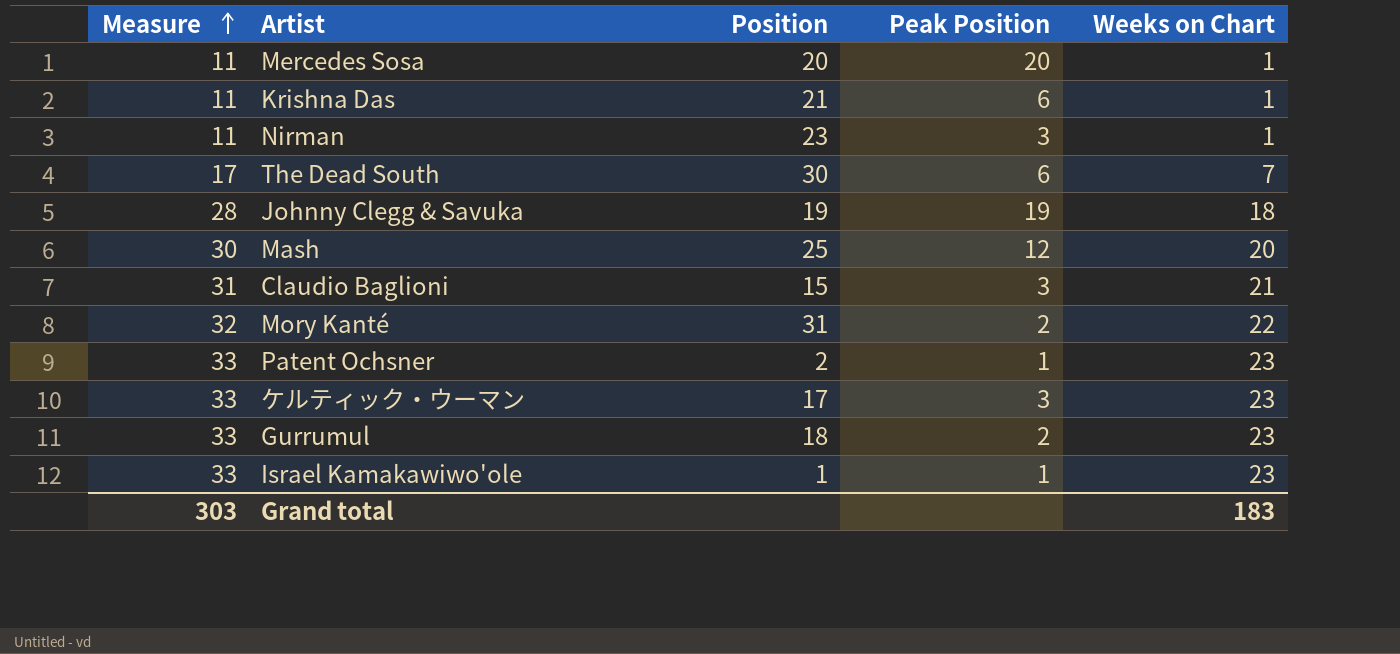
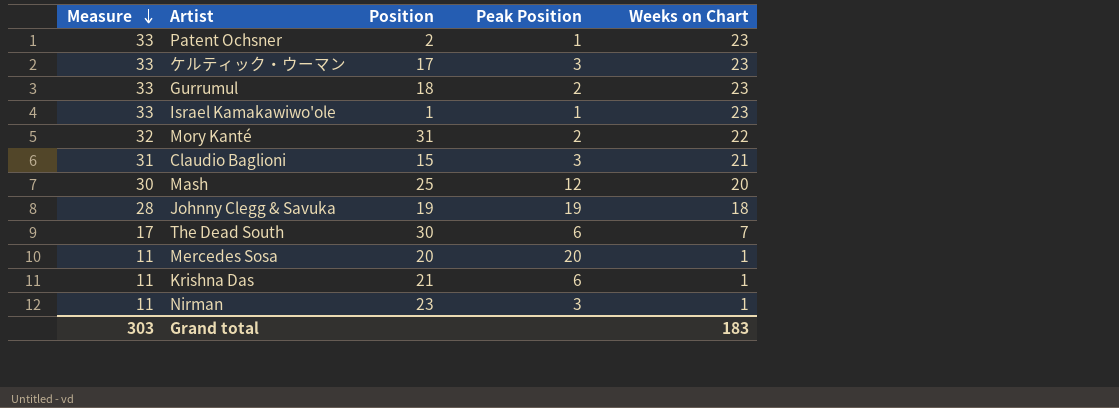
row order: Measure ascending -> Measure descending

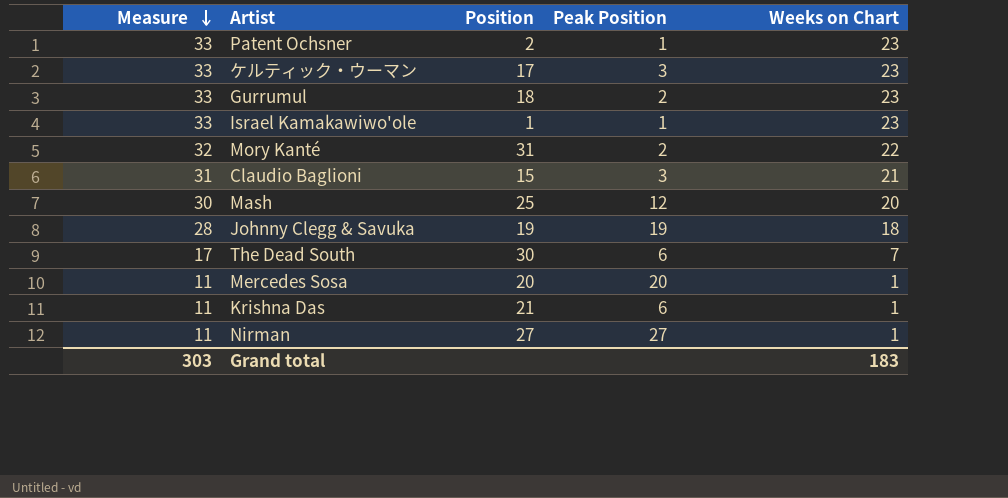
Nirman | Position: 23 -> 27
Nirman | Peak Position: 3 -> 27

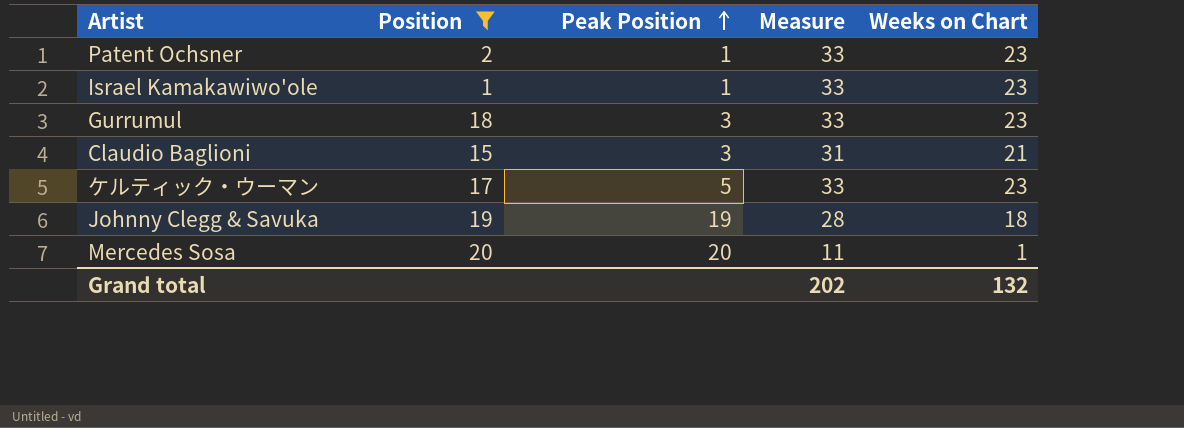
filter: none -> Position <= 20
row order: Measure descending -> Peak Position ascending
column Measure | position: 1 -> 4
Gurrumul | Peak Position: 2 -> 3
ケルティック・ウーマン | Peak Position: 3 -> 5
Grand total | Measure: 303 -> 202
Grand total | Weeks on Chart: 183 -> 132

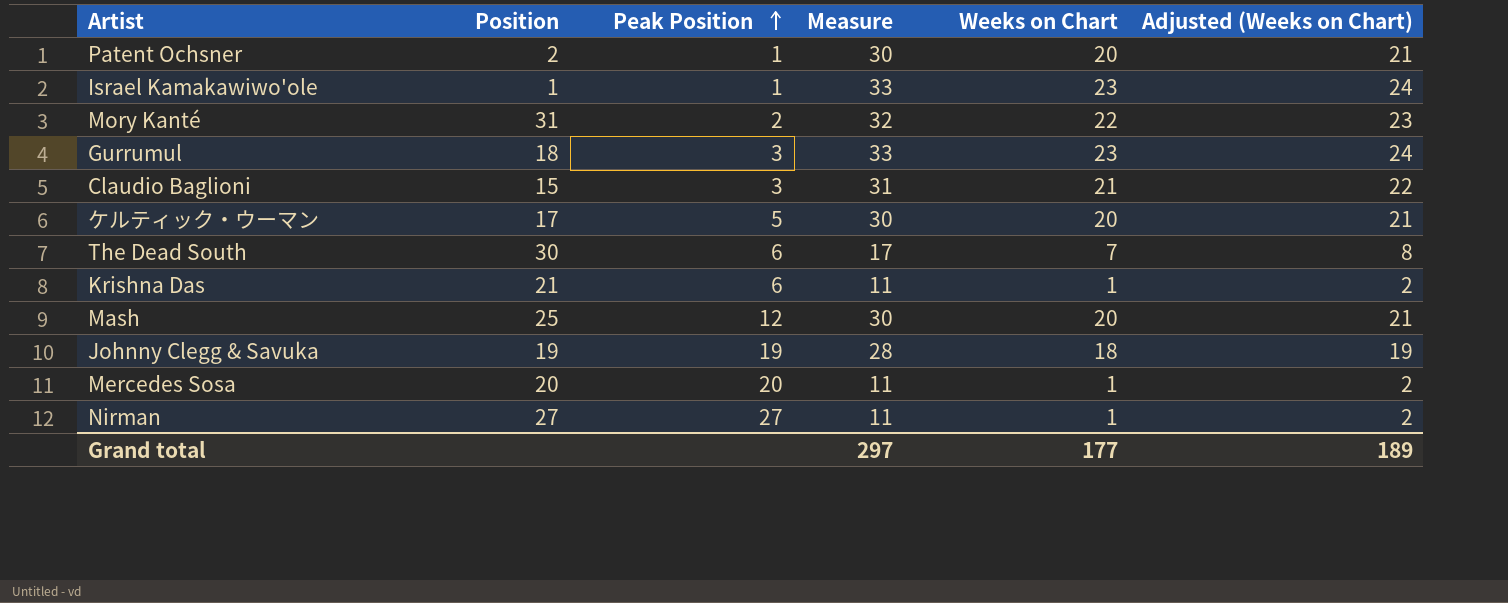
filter: Position <= 20 -> none
column Adjusted (Weeks on Chart) | formula: none -> [Weeks on Chart] + 1
Patent Ochsner | Measure: 33 -> 30
Patent Ochsner | Weeks on Chart: 23 -> 20
ケルティック・ウーマン | Measure: 33 -> 30
ケルティック・ウーマン | Weeks on Chart: 23 -> 20
Grand total | Measure: 202 -> 297
Grand total | Weeks on Chart: 132 -> 177

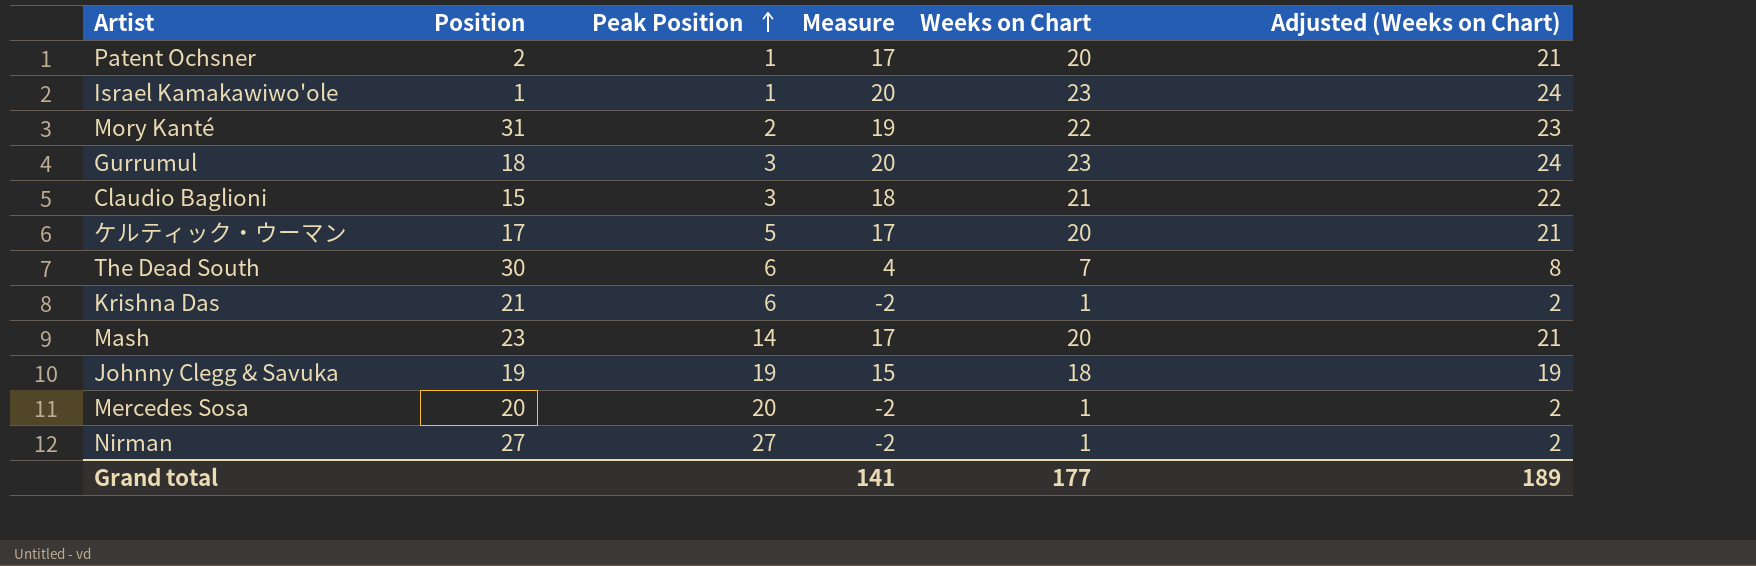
column Measure | formula: [Weeks on Chart] + 10 -> [Weeks on Chart] - 3
Mash | Position: 25 -> 23
Mash | Peak Position: 12 -> 14
Grand total | Measure: 297 -> 141

